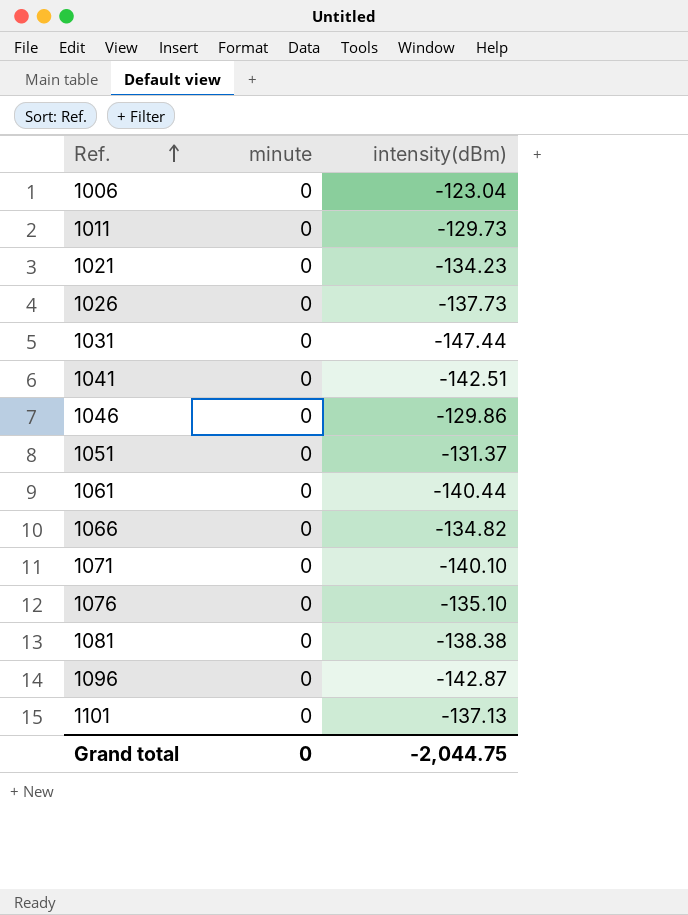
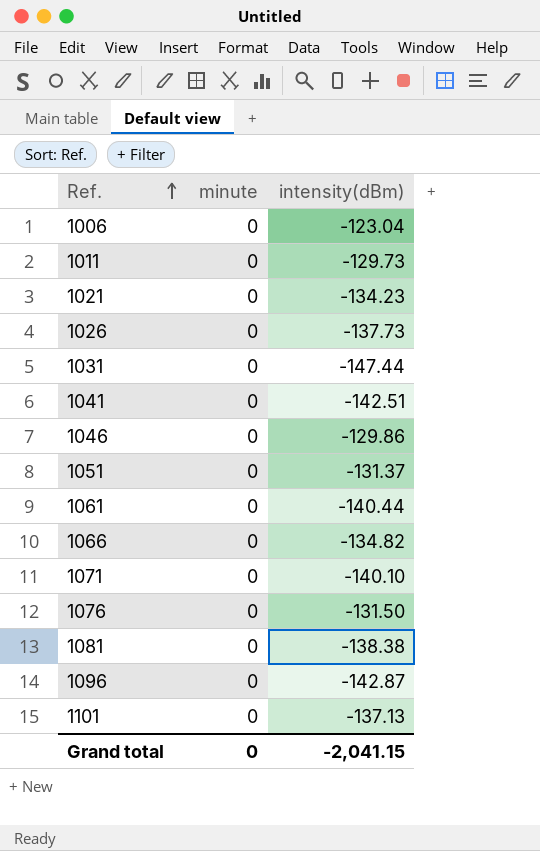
1076 | intensity(dBm): -135.10 -> -131.50
Grand total | intensity(dBm): -2,044.75 -> -2,041.15

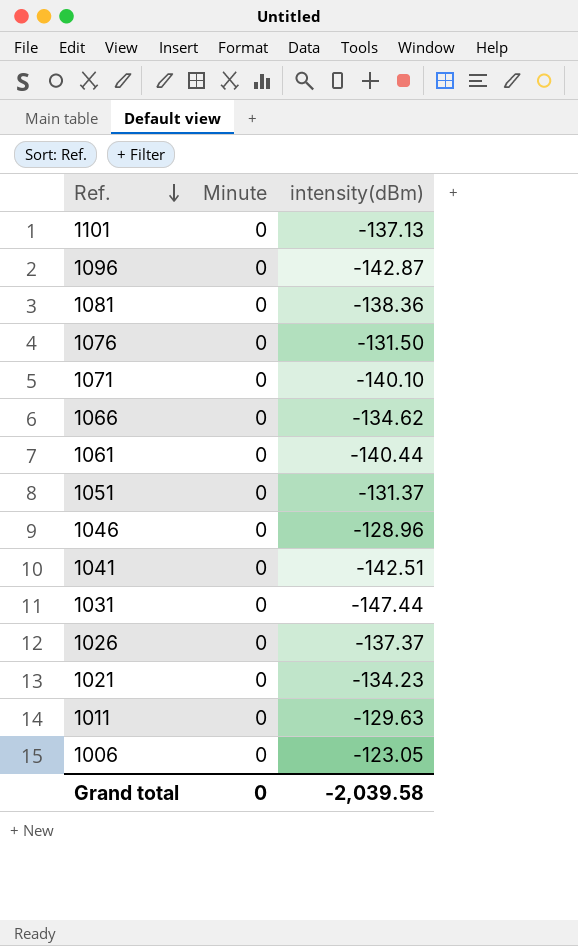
row order: Ref. ascending -> Ref. descending
column name: minute -> Minute
1081 | intensity(dBm): -138.38 -> -138.36
1066 | intensity(dBm): -134.82 -> -134.62
1046 | intensity(dBm): -129.86 -> -128.96
1026 | intensity(dBm): -137.73 -> -137.37
1011 | intensity(dBm): -129.73 -> -129.63
1006 | intensity(dBm): -123.04 -> -123.05
Grand total | intensity(dBm): -2,041.15 -> -2,039.58

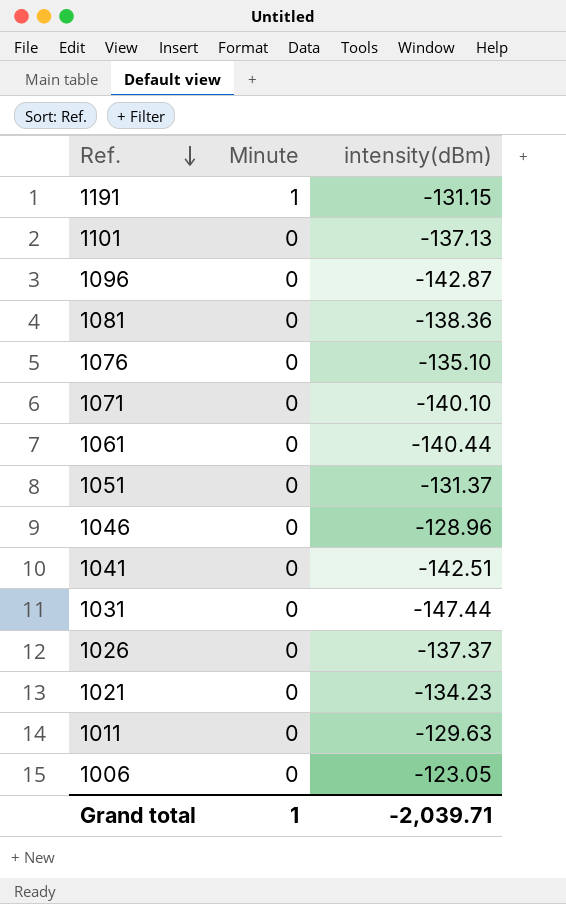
row 1066: 0 | -134.62 -> none
row 1191: none -> 1 | -131.15
1076 | intensity(dBm): -131.50 -> -135.10
Grand total | Minute: 0 -> 1
Grand total | intensity(dBm): -2,039.58 -> -2,039.71

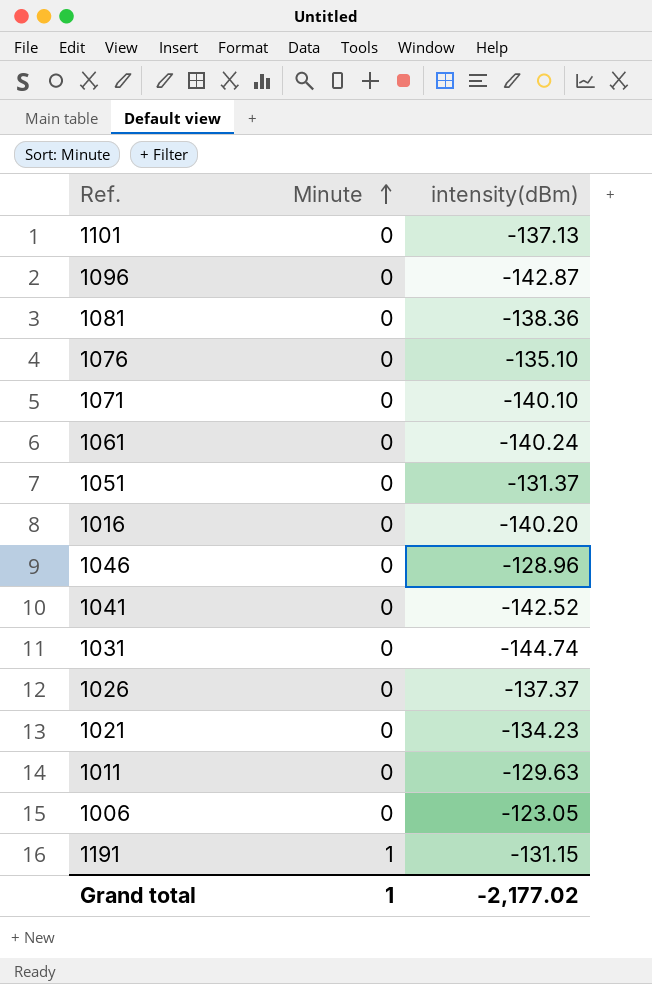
row order: Ref. descending -> Minute ascending
1061 | intensity(dBm): -140.44 -> -140.24
row 1016: none -> 0 | -140.20
1041 | intensity(dBm): -142.51 -> -142.52
1031 | intensity(dBm): -147.44 -> -144.74
Grand total | intensity(dBm): -2,039.71 -> -2,177.02

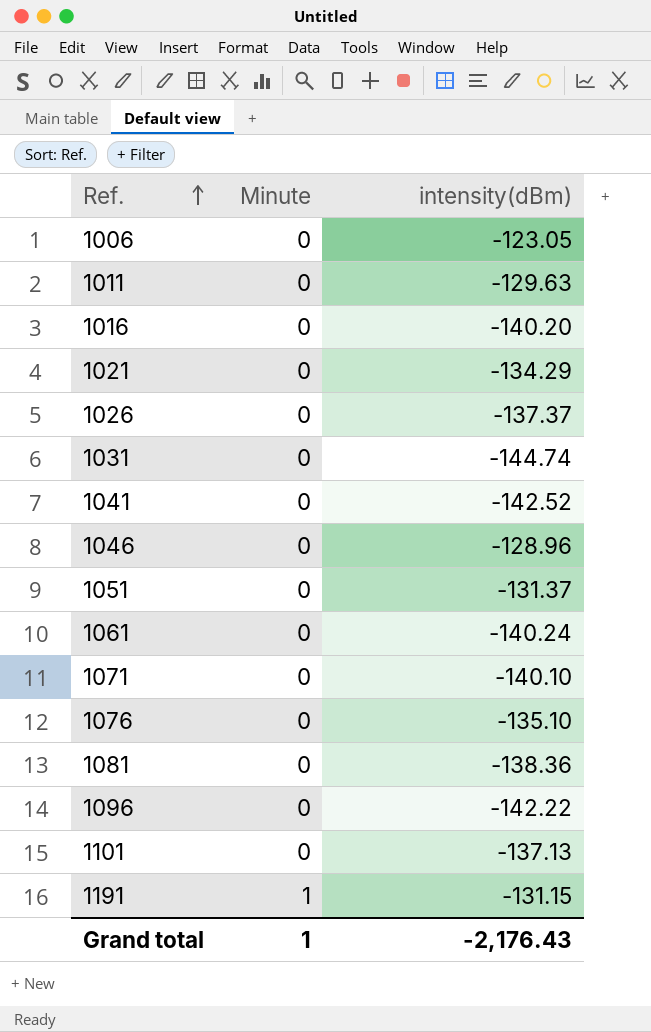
row order: Minute ascending -> Ref. ascending
1021 | intensity(dBm): -134.23 -> -134.29
1096 | intensity(dBm): -142.87 -> -142.22
Grand total | intensity(dBm): -2,177.02 -> -2,176.43

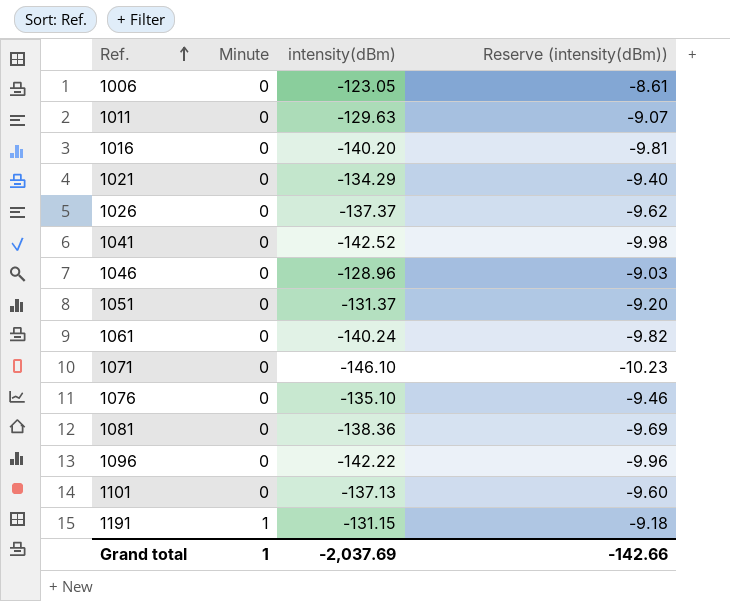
column Reserve (intensity(dBm)) | formula: none -> [intensity(dBm)] * 0.07
row 1031: 0 | -144.74 -> none
1071 | intensity(dBm): -140.10 -> -146.10
Grand total | intensity(dBm): -2,176.43 -> -2,037.69

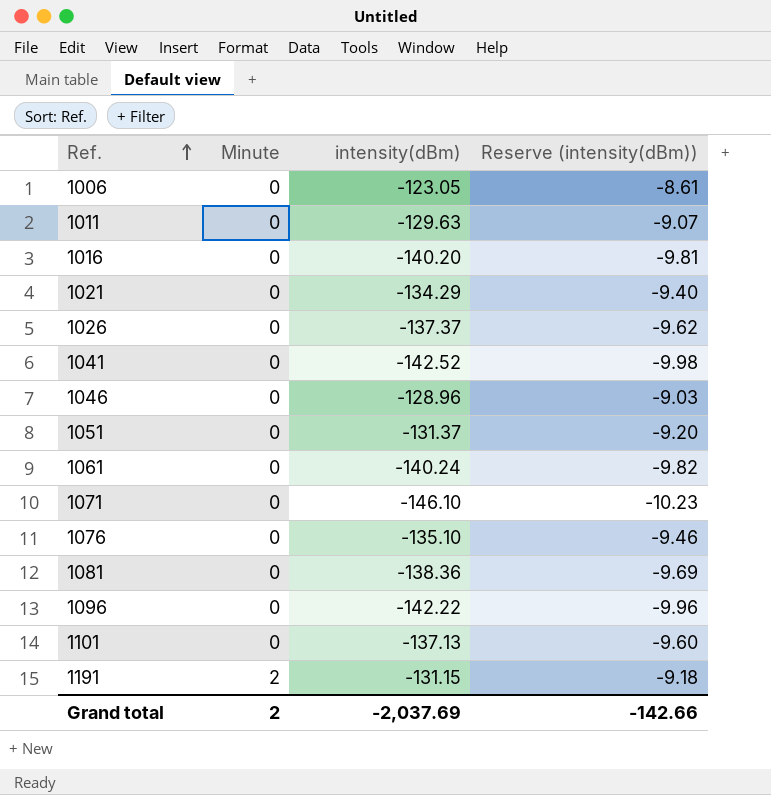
1191 | Minute: 1 -> 2
Grand total | Minute: 1 -> 2

